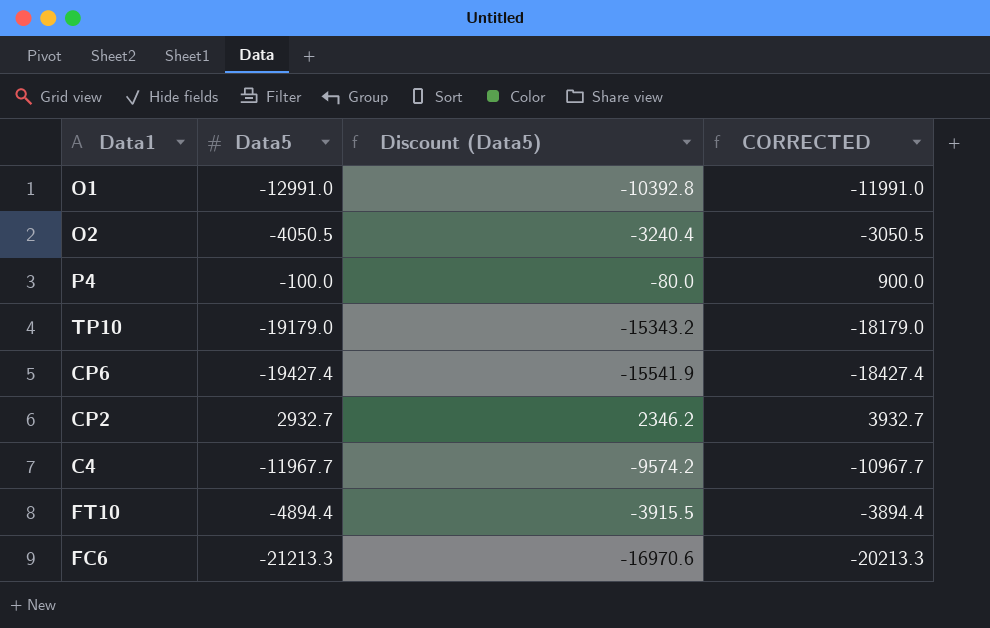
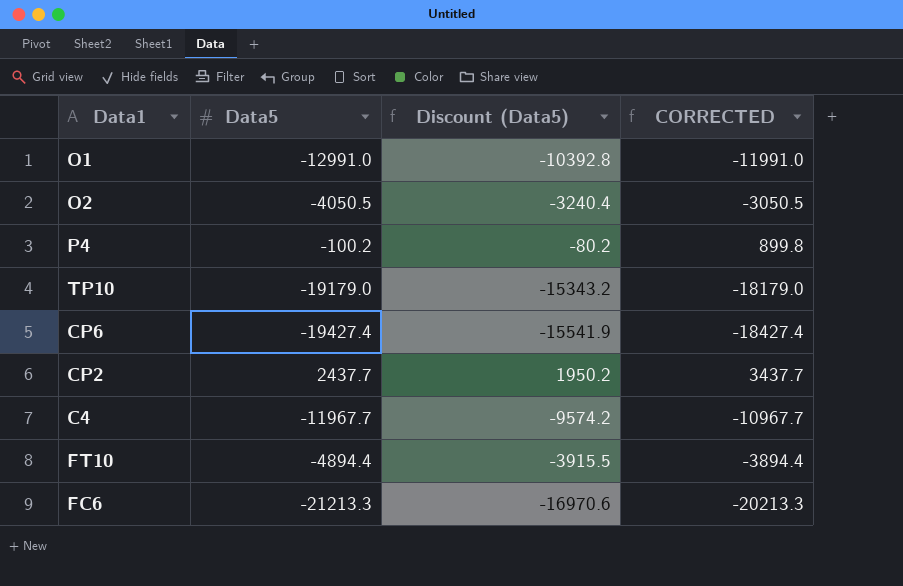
P4 | Data5: -100.0 -> -100.2
P4 | Discount (Data5): -80.0 -> -80.2
P4 | CORRECTED: 900.0 -> 899.8
CP2 | Data5: 2932.7 -> 2437.7
CP2 | Discount (Data5): 2346.2 -> 1950.2
CP2 | CORRECTED: 3932.7 -> 3437.7

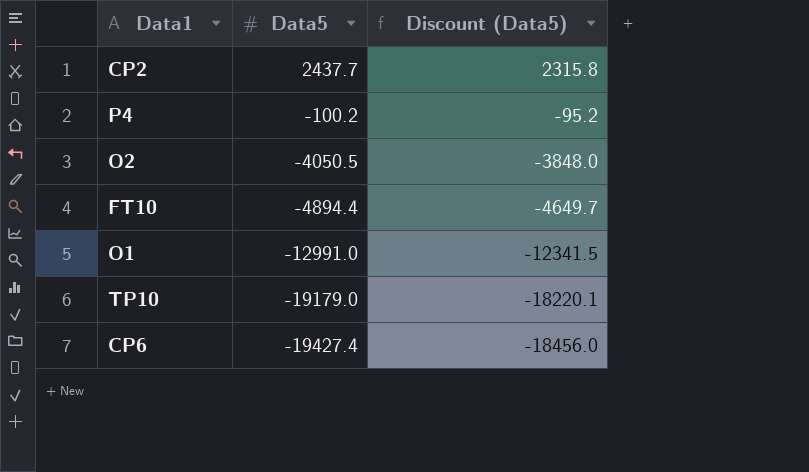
row order: none -> Data5 descending
column CORRECTED | formula: [Data5] + 1000 -> none
column Discount (Data5) | formula: [Data5] * 0.8 -> [Data5] * 0.95
row C4: -11967.7 | -9574.2 | -10967.7 -> none
row FC6: -21213.3 | -16970.6 | -20213.3 -> none

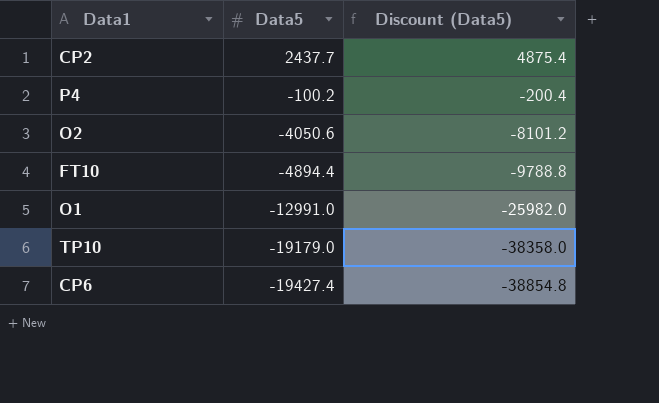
column Discount (Data5) | formula: [Data5] * 0.95 -> [Data5] * 2
O2 | Data5: -4050.5 -> -4050.6

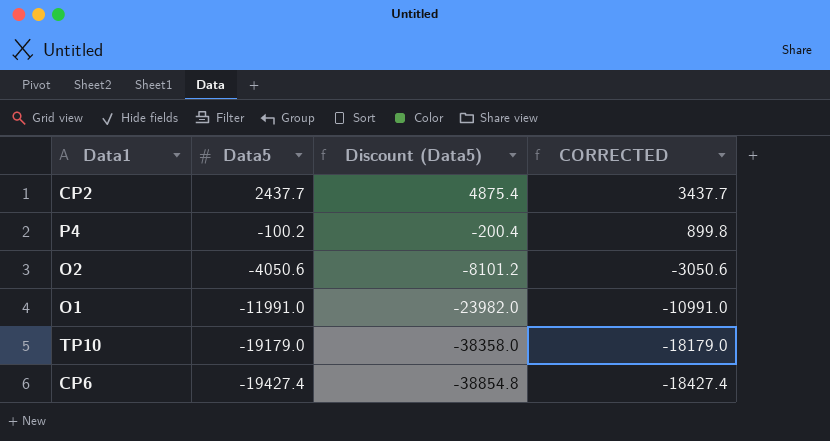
column CORRECTED | formula: none -> [Data5] + 1000
row FT10: -4894.4 | -9788.8 -> none
O1 | Data5: -12991.0 -> -11991.0
O1 | Discount (Data5): -25982.0 -> -23982.0

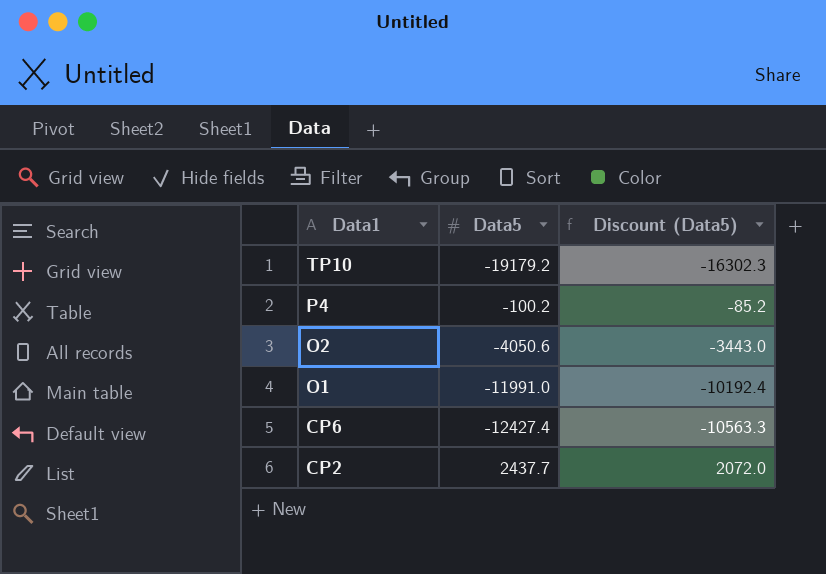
row order: Data5 descending -> Data1 descending
column CORRECTED | formula: [Data5] + 1000 -> none
column Discount (Data5) | formula: [Data5] * 2 -> [Data5] * 0.85
TP10 | Data5: -19179.0 -> -19179.2
CP6 | Data5: -19427.4 -> -12427.4

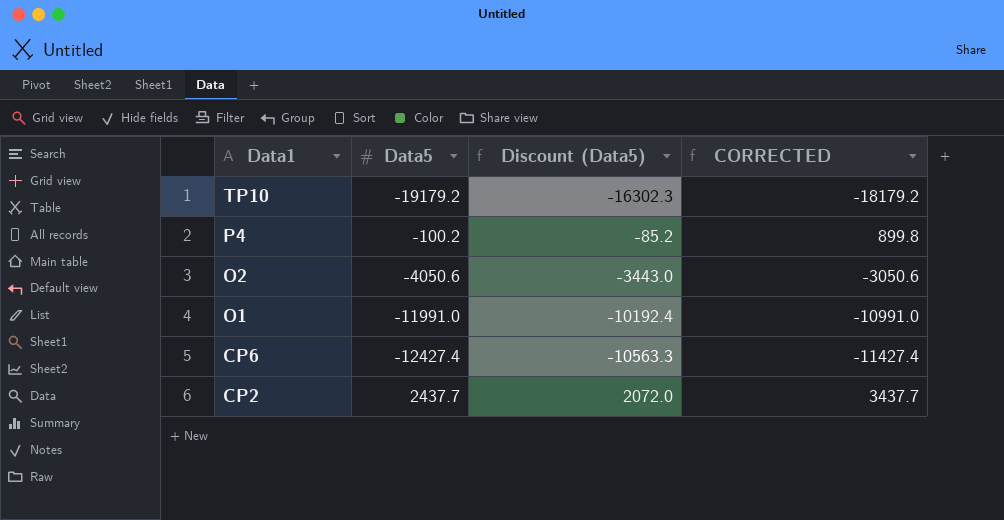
column CORRECTED | formula: none -> [Data5] + 1000

